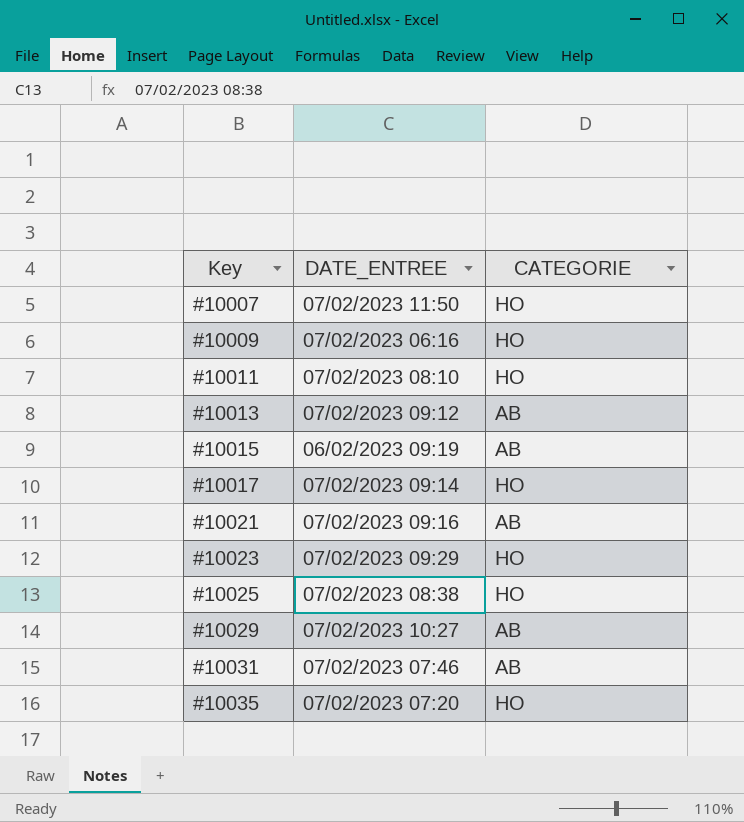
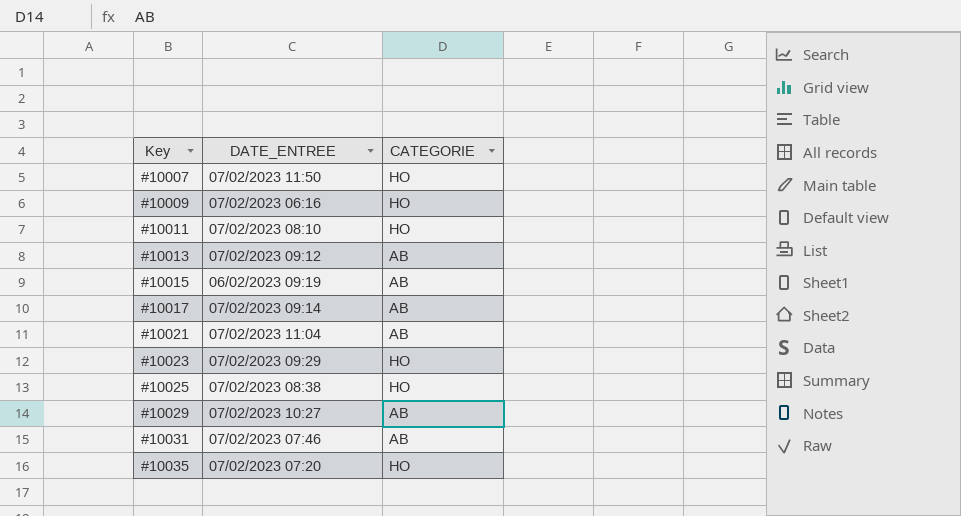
#10017 | CATEGORIE: HO -> AB
#10021 | DATE_ENTREE: 07/02/2023 09:16 -> 07/02/2023 11:04

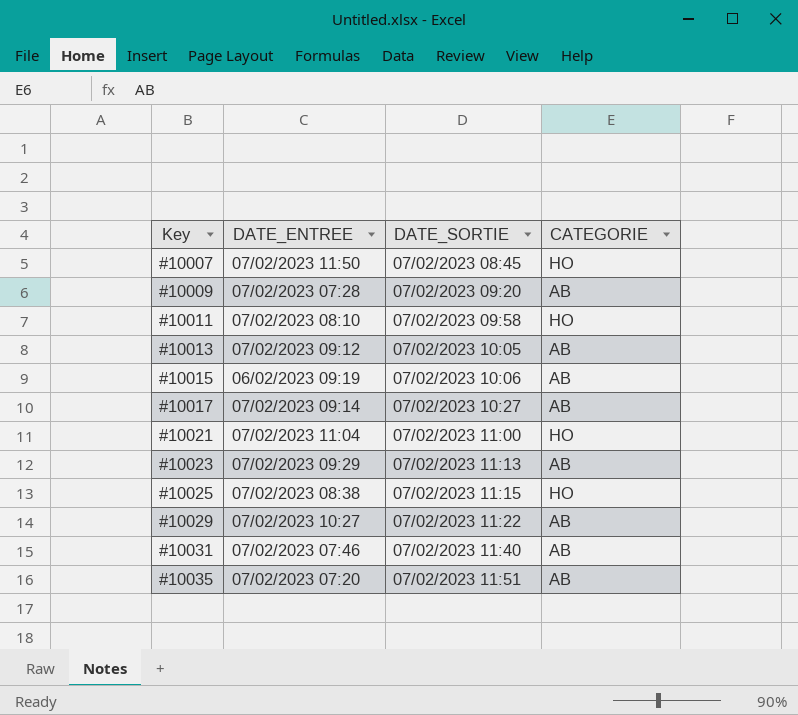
column DATE_SORTIE | position: none -> 3
#10009 | DATE_ENTREE: 07/02/2023 06:16 -> 07/02/2023 07:28
#10009 | CATEGORIE: HO -> AB
#10021 | CATEGORIE: AB -> HO
#10023 | CATEGORIE: HO -> AB
#10035 | CATEGORIE: HO -> AB

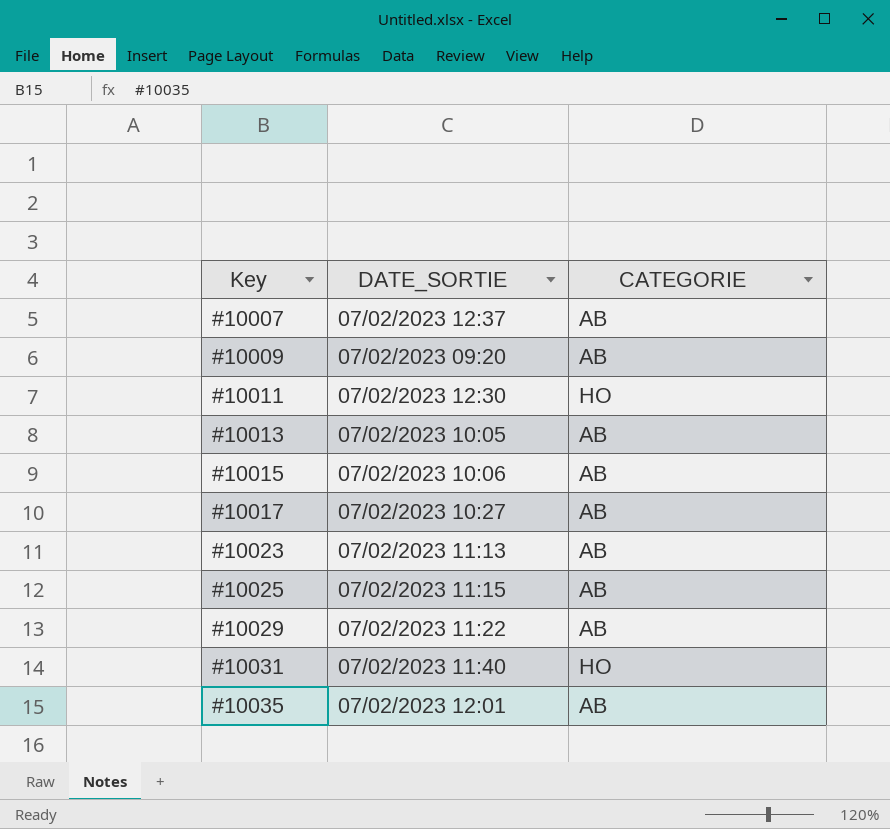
column DATE_ENTREE | position: 2 -> none
row #10021: 07/02/2023 11:04 | 07/02/2023 11:00 | HO -> none
#10007 | DATE_SORTIE: 07/02/2023 08:45 -> 07/02/2023 12:37
#10007 | CATEGORIE: HO -> AB
#10011 | DATE_SORTIE: 07/02/2023 09:58 -> 07/02/2023 12:30
#10025 | CATEGORIE: HO -> AB
#10031 | CATEGORIE: AB -> HO
#10035 | DATE_SORTIE: 07/02/2023 11:51 -> 07/02/2023 12:01

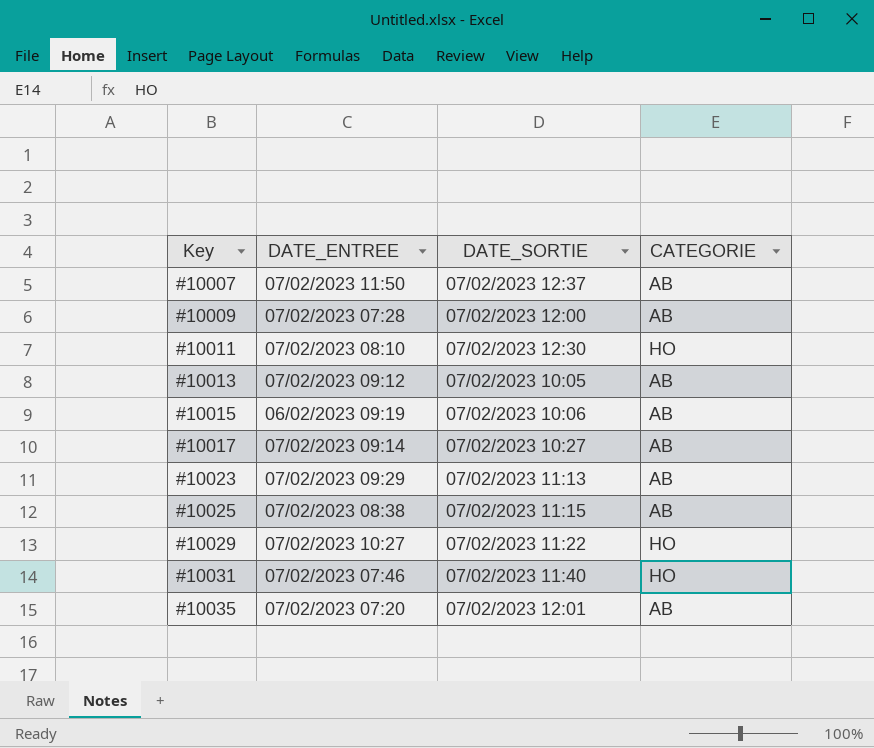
column DATE_ENTREE | position: none -> 2
#10009 | DATE_SORTIE: 07/02/2023 09:20 -> 07/02/2023 12:00
#10029 | CATEGORIE: AB -> HO

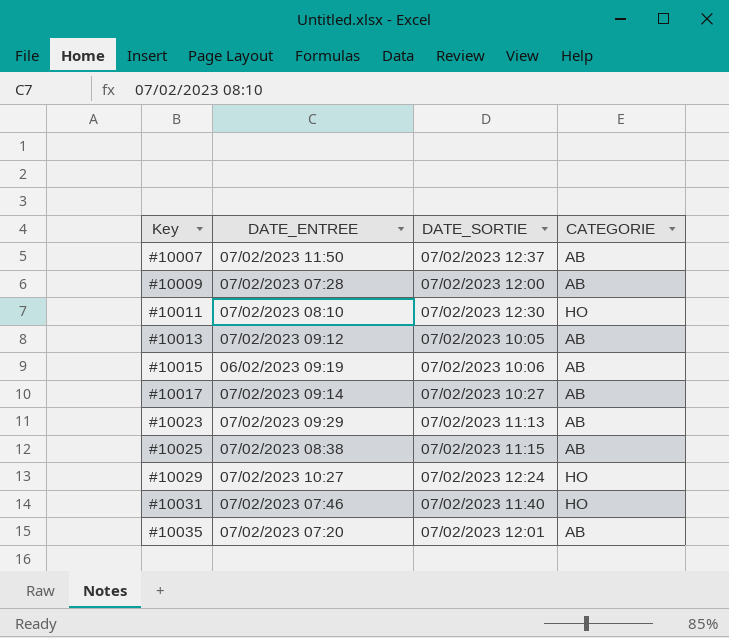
#10029 | DATE_SORTIE: 07/02/2023 11:22 -> 07/02/2023 12:24

